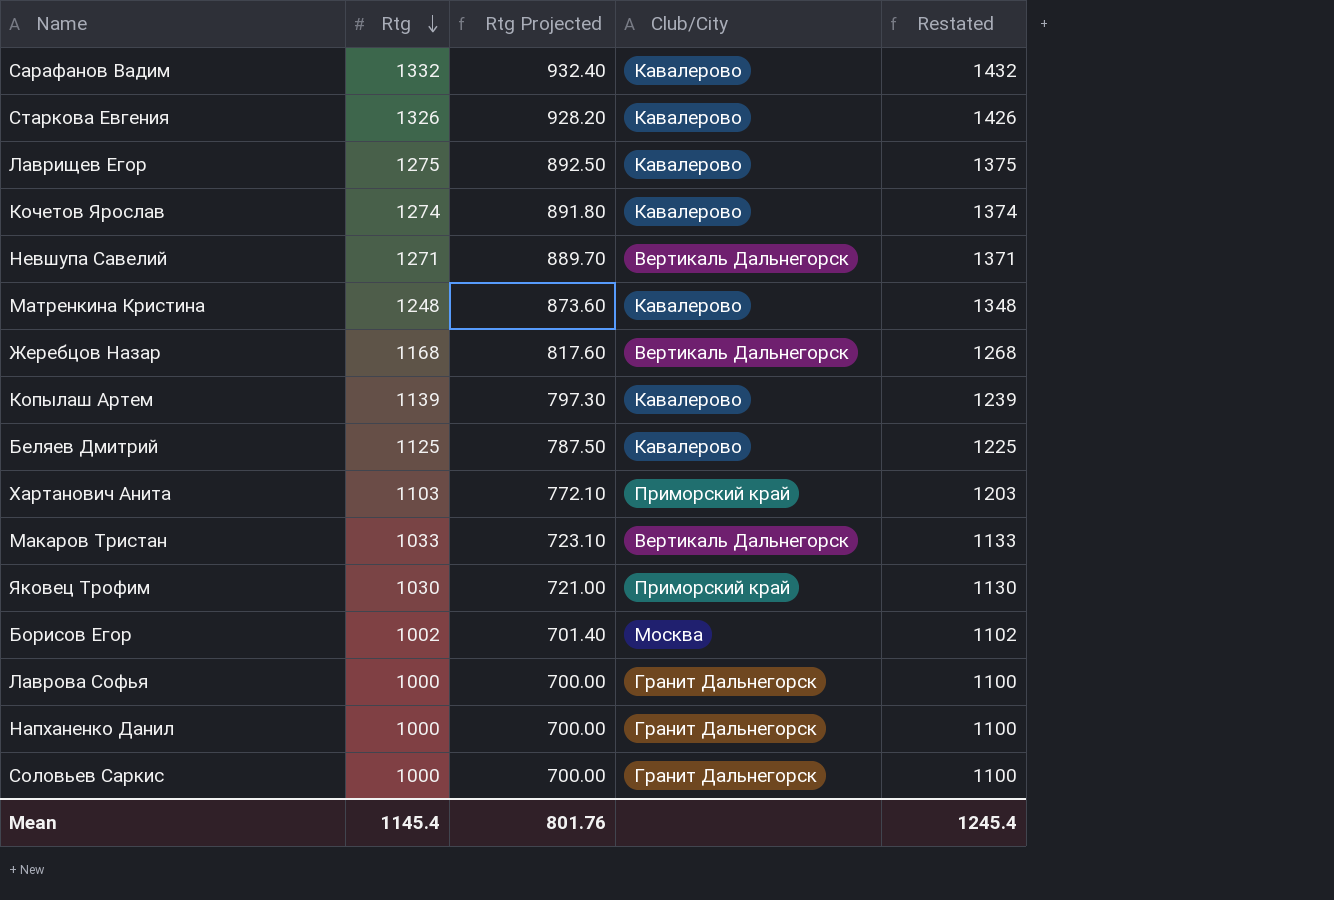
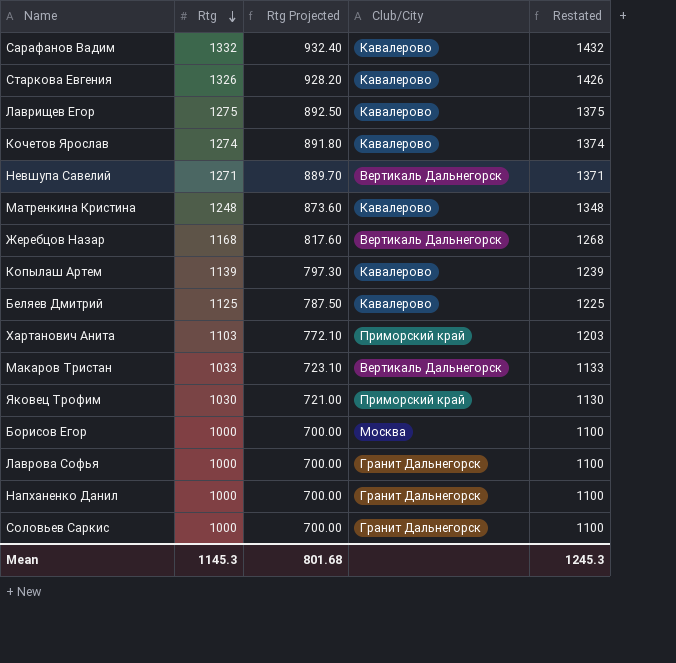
Борисов Егор | Rtg: 1002 -> 1000
Борисов Егор | Rtg Projected: 701.40 -> 700.00
Борисов Егор | Restated: 1102 -> 1100
Mean | Rtg: 1145.4 -> 1145.3
Mean | Rtg Projected: 801.76 -> 801.68
Mean | Restated: 1245.4 -> 1245.3

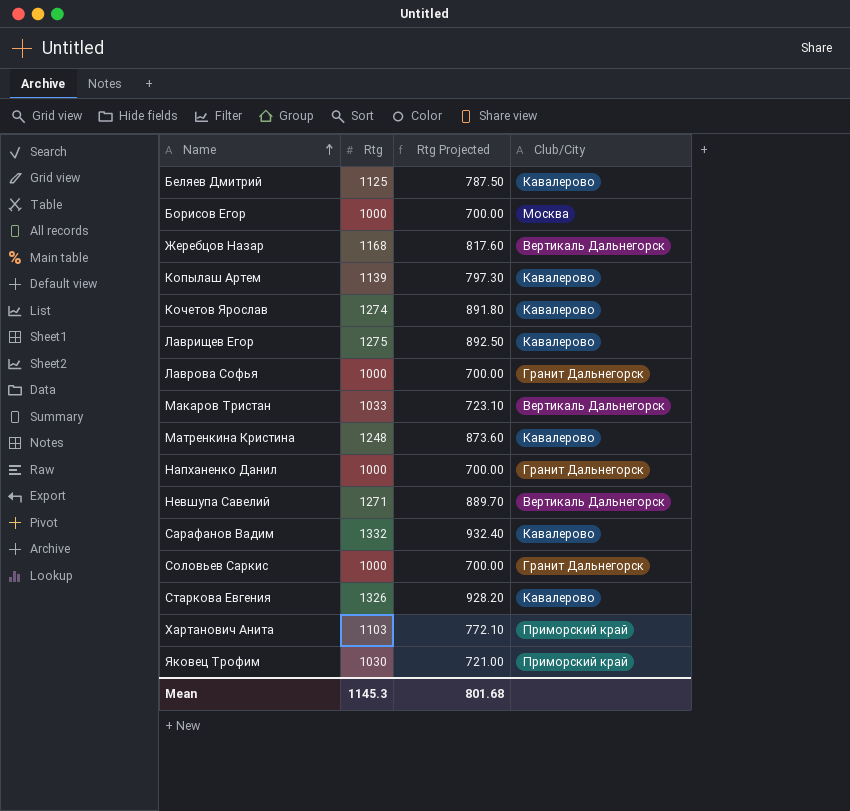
row order: Rtg descending -> Name ascending
column Restated | formula: [Rtg] + 100 -> none

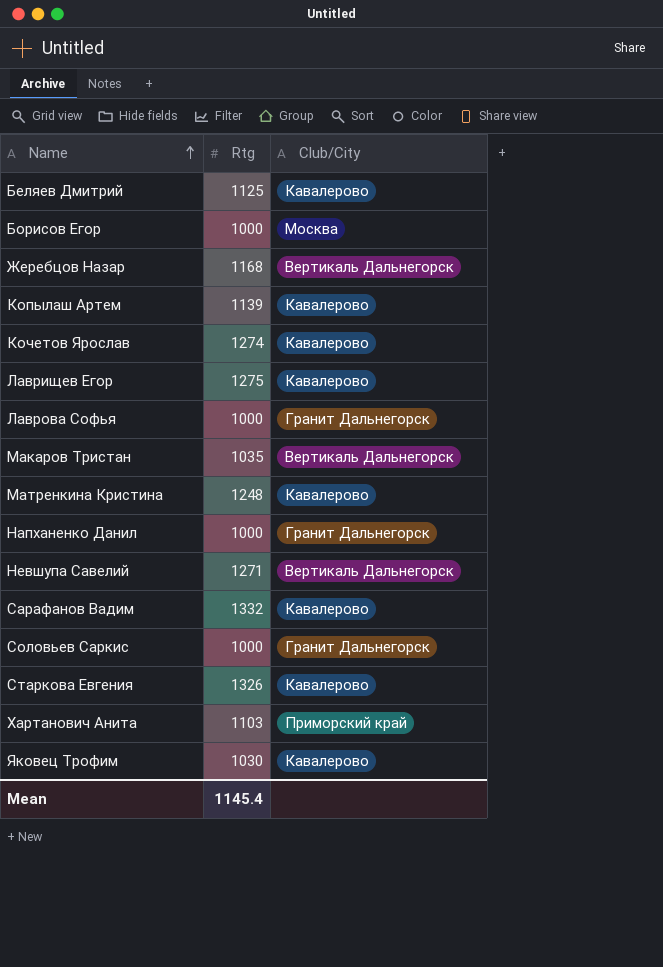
column Rtg Projected | formula: [Rtg] * 0.7 -> none
Макаров Тристан | Rtg: 1033 -> 1035
Яковец Трофим | Club/City: Приморский край -> Кавалерово
Mean | Rtg: 1145.3 -> 1145.4

